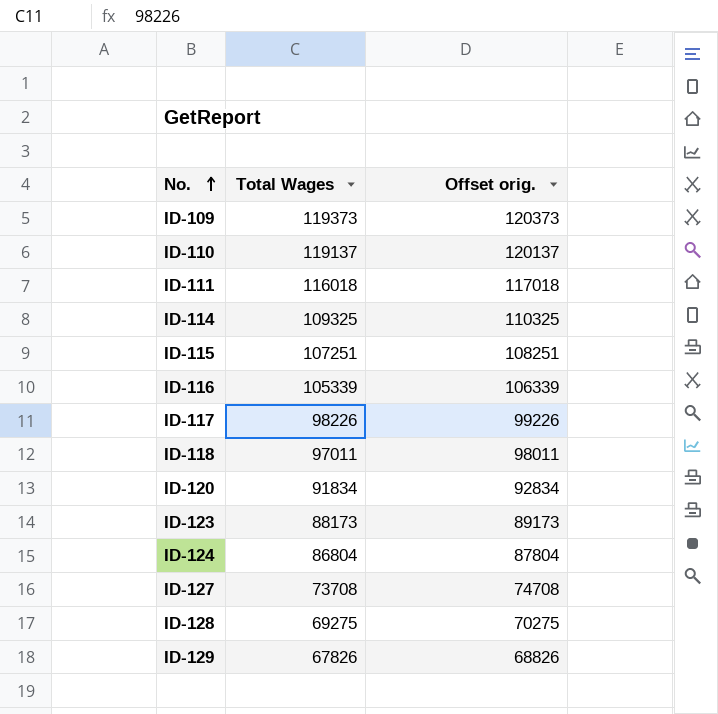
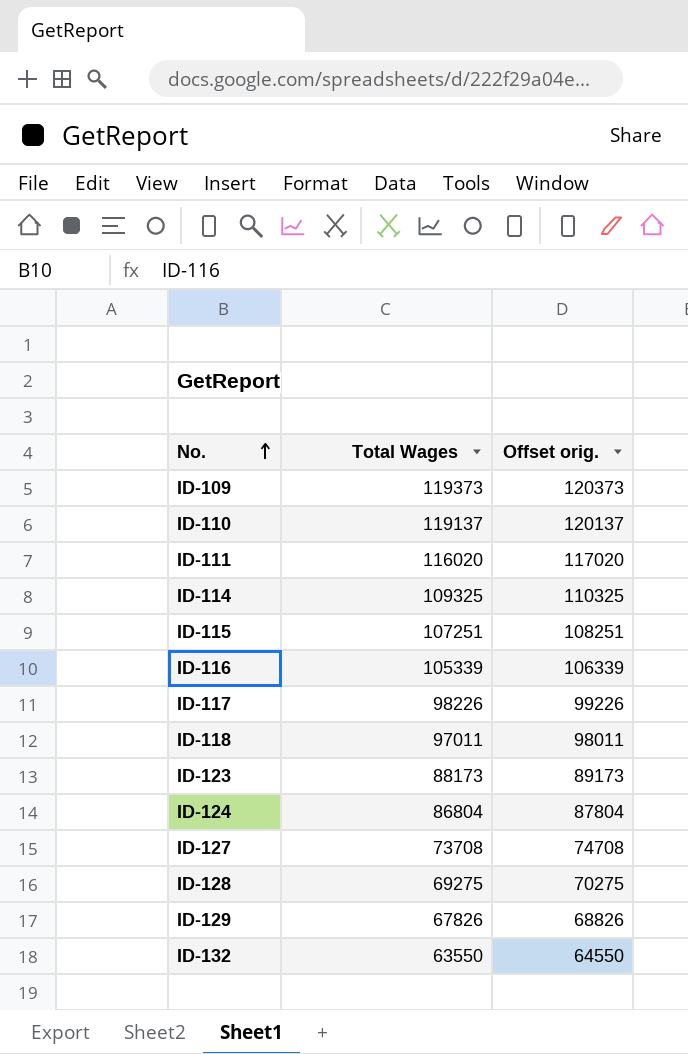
row ID-120: 91834 | 92834 -> none
ID-111 | Total Wages: 116018 -> 116020
ID-111 | Offset orig.: 117018 -> 117020
row ID-132: none -> 63550 | 64550

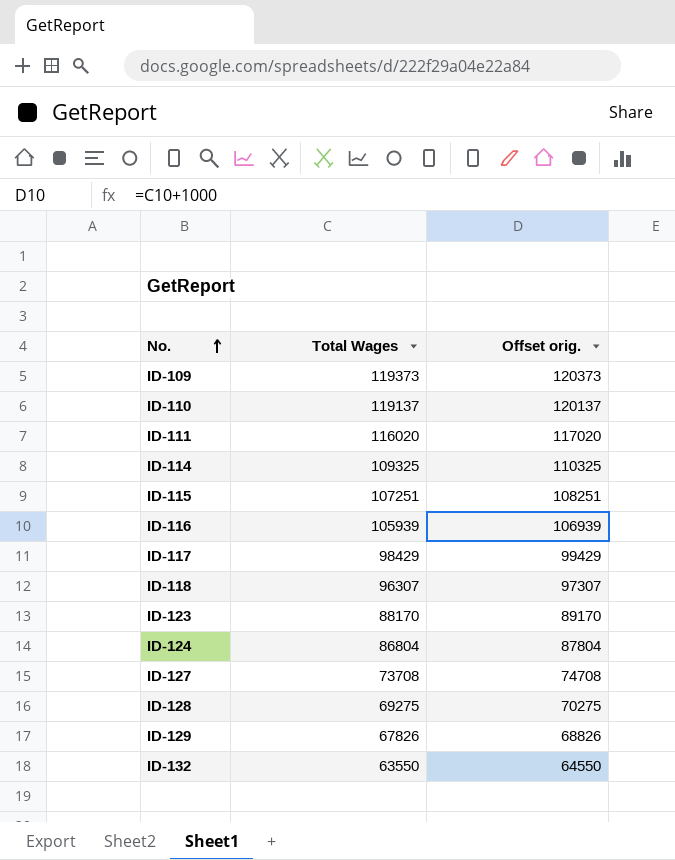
ID-116 | Total Wages: 105339 -> 105939
ID-116 | Offset orig.: 106339 -> 106939
ID-117 | Total Wages: 98226 -> 98429
ID-117 | Offset orig.: 99226 -> 99429
ID-118 | Total Wages: 97011 -> 96307
ID-118 | Offset orig.: 98011 -> 97307
ID-123 | Total Wages: 88173 -> 88170
ID-123 | Offset orig.: 89173 -> 89170

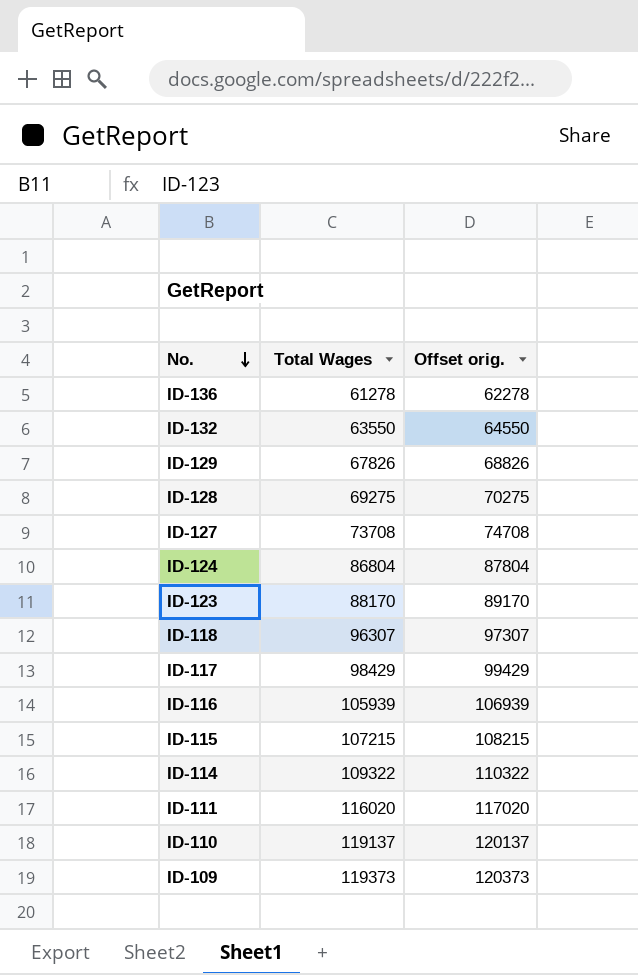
row order: No. ascending -> No. descending
row ID-136: none -> 61278 | 62278
ID-115 | Total Wages: 107251 -> 107215
ID-115 | Offset orig.: 108251 -> 108215
ID-114 | Total Wages: 109325 -> 109322
ID-114 | Offset orig.: 110325 -> 110322

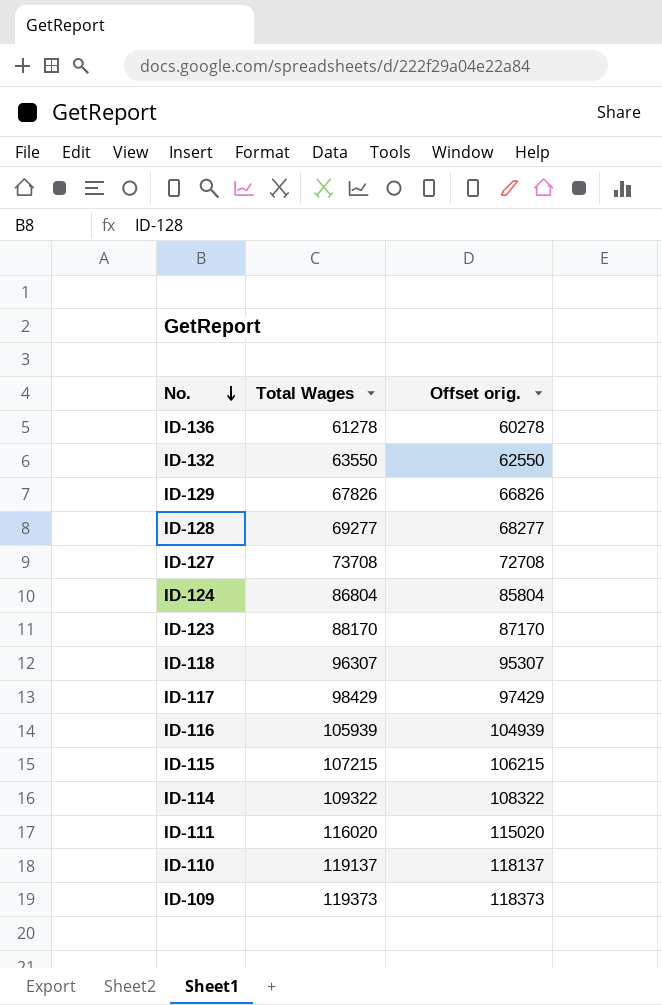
column Offset orig. | formula: [Total Wages] + 1000 -> [Total Wages] - 1000
ID-128 | Total Wages: 69275 -> 69277

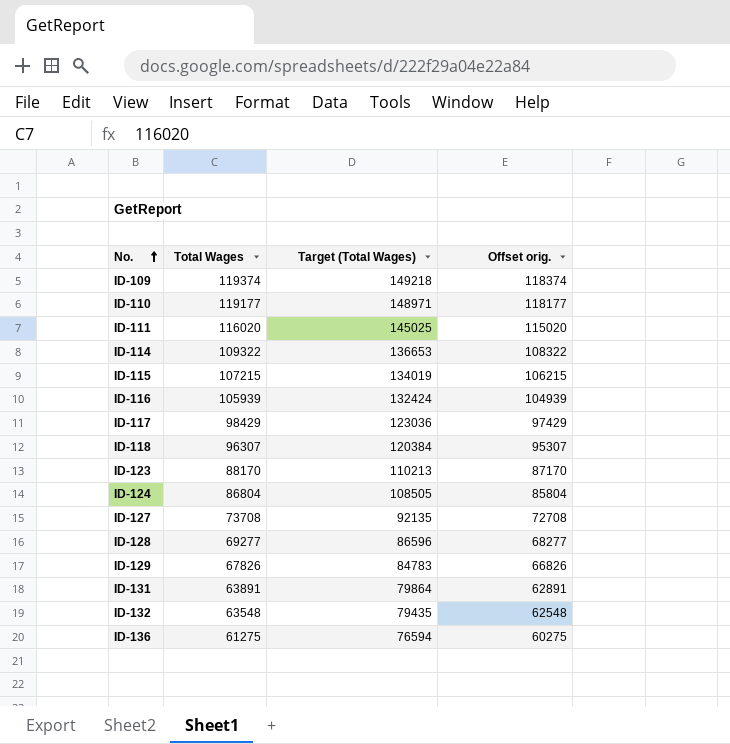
row order: No. descending -> No. ascending
column Target (Total Wages) | formula: none -> [Total Wages] * 1.25
ID-109 | Total Wages: 119373 -> 119374
ID-109 | Offset orig.: 118373 -> 118374
ID-110 | Total Wages: 119137 -> 119177
ID-110 | Offset orig.: 118137 -> 118177
row ID-131: none -> 63891 | 79864 | 62891
ID-132 | Total Wages: 63550 -> 63548
ID-132 | Offset orig.: 62550 -> 62548
ID-136 | Total Wages: 61278 -> 61275
ID-136 | Offset orig.: 60278 -> 60275

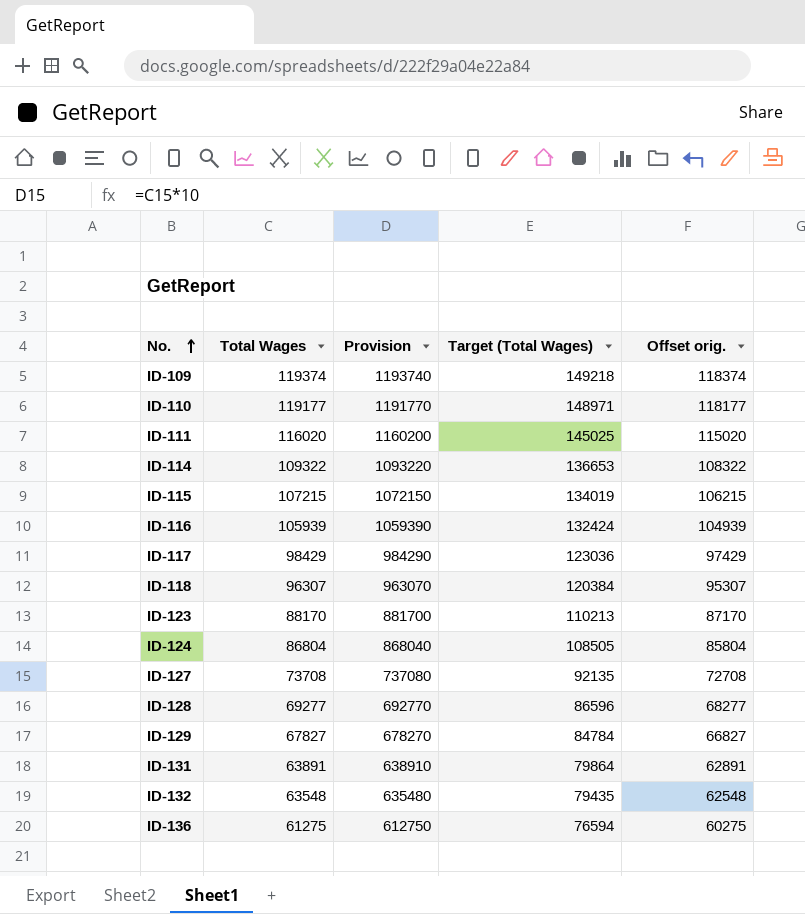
column Provision | formula: none -> [Total Wages] * 10
ID-129 | Total Wages: 67826 -> 67827
ID-129 | Target (Total Wages): 84783 -> 84784
ID-129 | Offset orig.: 66826 -> 66827

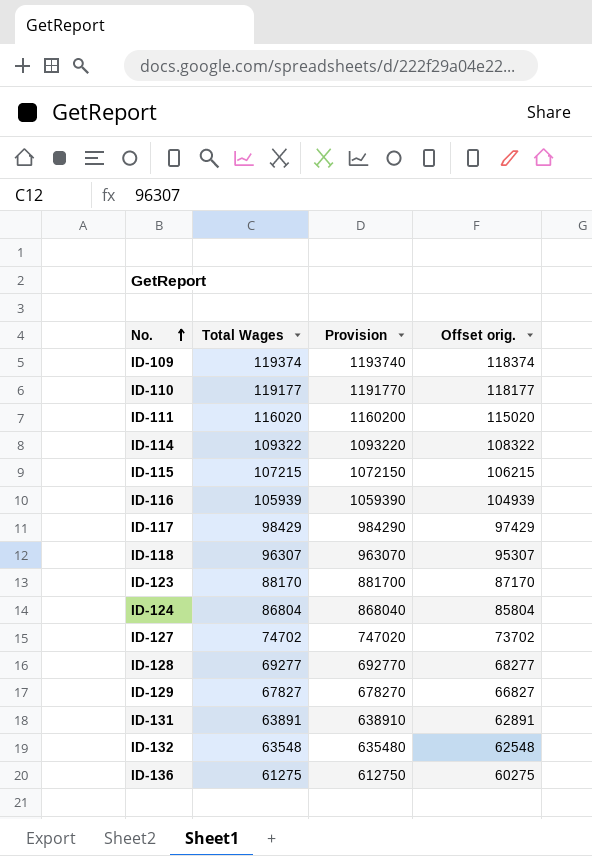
column Target (Total Wages) | formula: [Total Wages] * 1.25 -> none
ID-127 | Total Wages: 73708 -> 74702
ID-127 | Provision: 737080 -> 747020
ID-127 | Offset orig.: 72708 -> 73702

